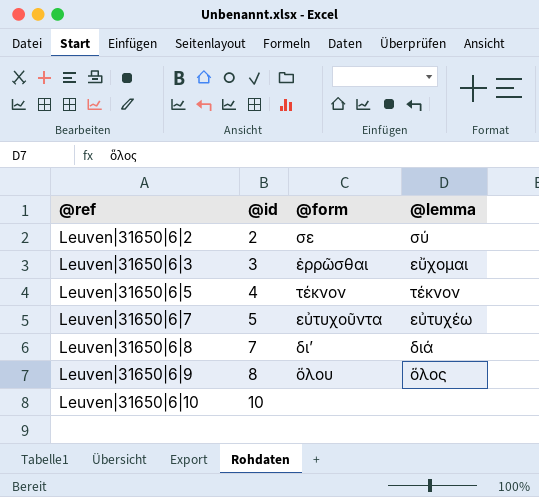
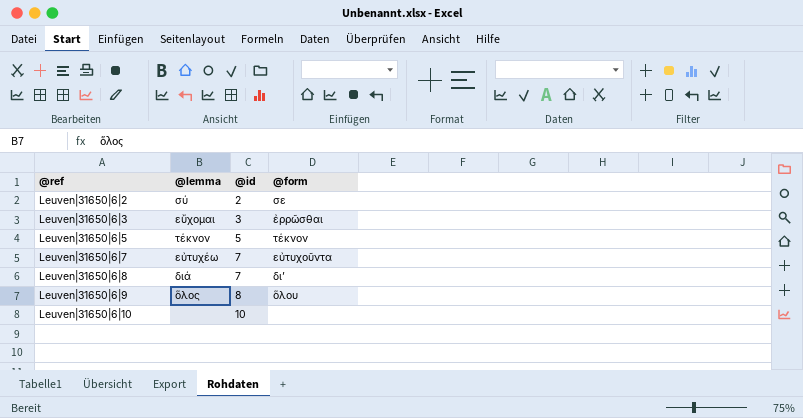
column @lemma | position: 4 -> 2
Leuven|31650|6|5 | @id: 4 -> 5
Leuven|31650|6|7 | @id: 5 -> 7

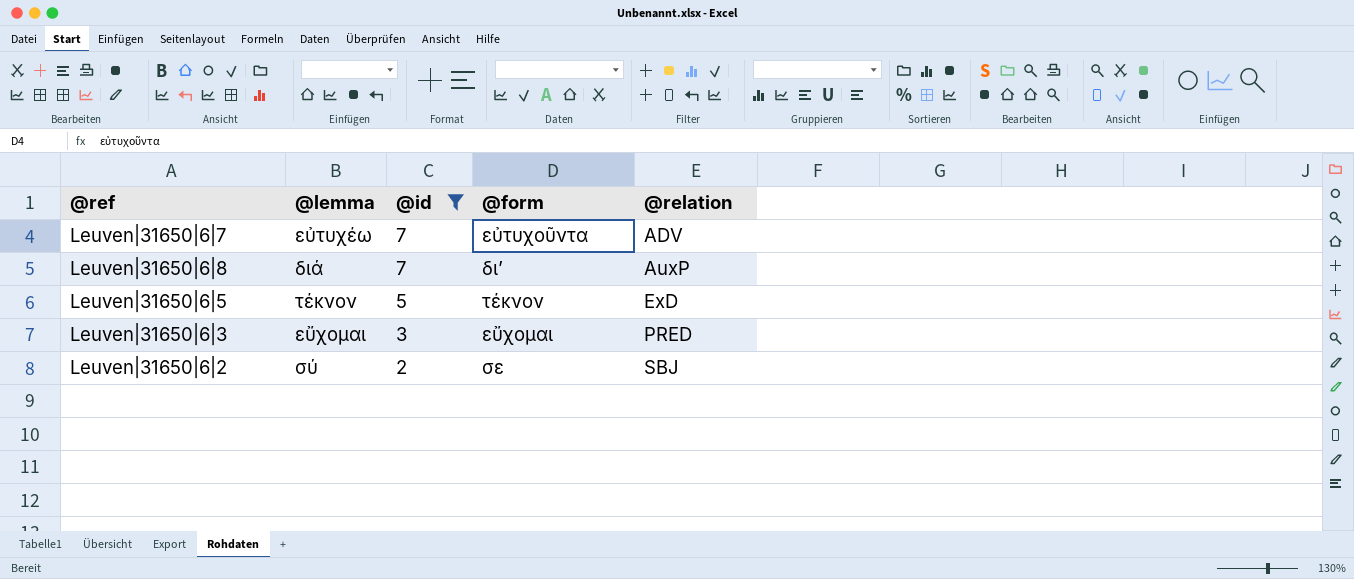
filter: none -> @id <= 7
row order: @ref ascending -> @id descending
column @relation | position: none -> 5
Leuven|31650|6|3 | @form: ἐρρῶσθαι -> εὔχομαι

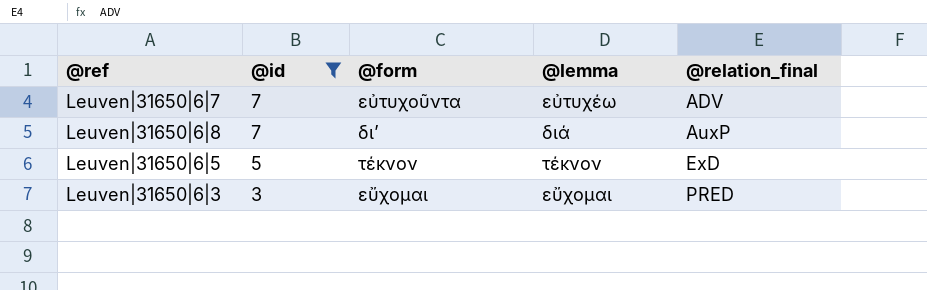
column @lemma | position: 2 -> 4
column name: @relation -> @relation_final
row Leuven|31650|6|2: σύ | 2 | σε | SBJ -> none

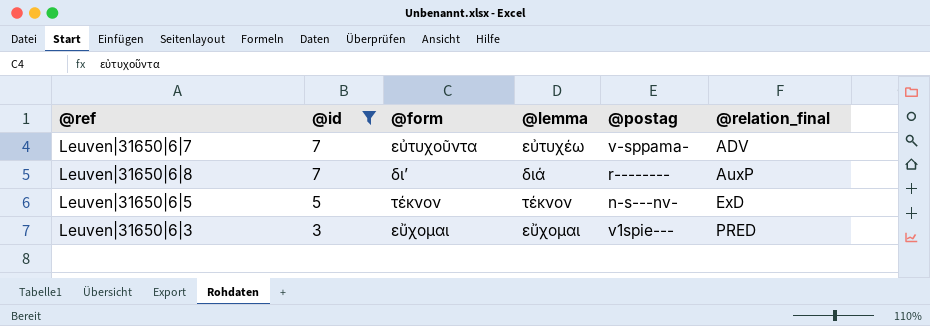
column @postag | position: none -> 5

